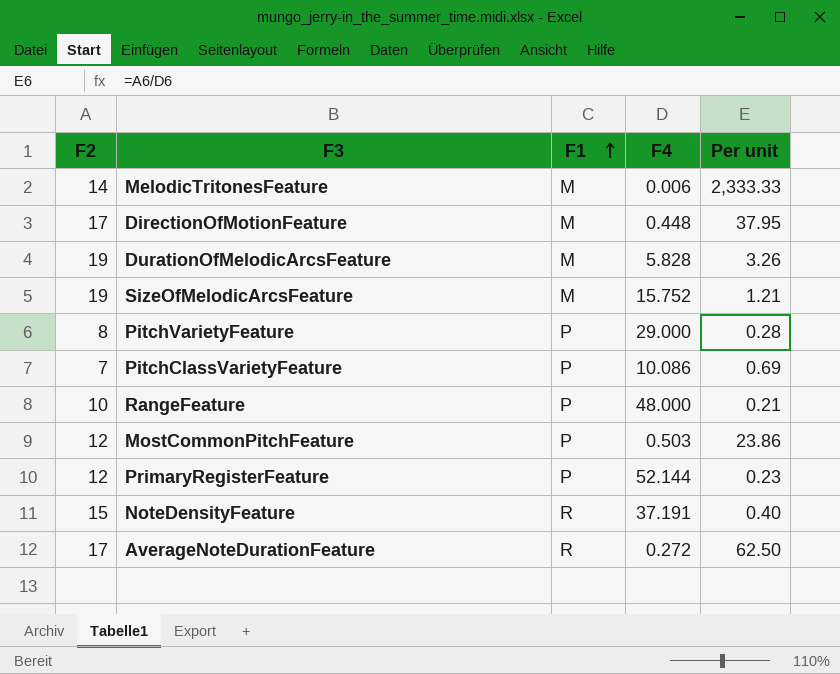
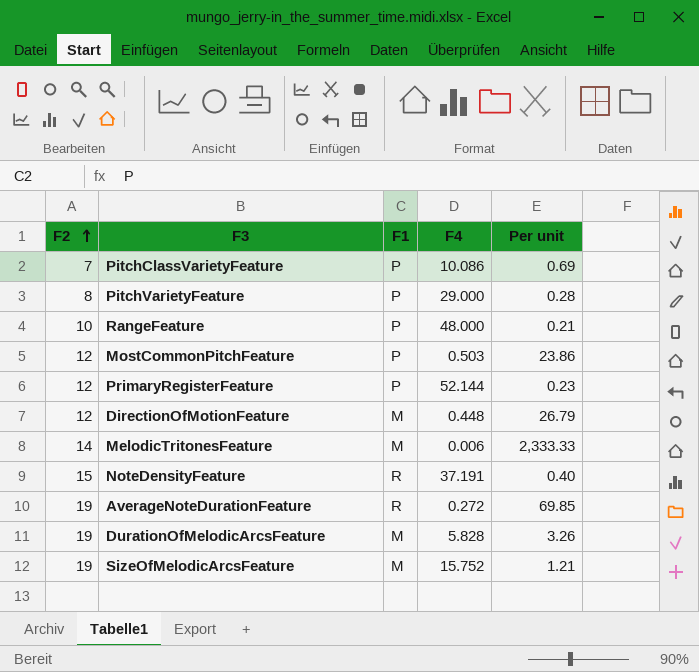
row order: F1 ascending -> F2 ascending
DirectionOfMotionFeature | F2: 17 -> 12
DirectionOfMotionFeature | Per unit: 37.95 -> 26.79
AverageNoteDurationFeature | F2: 17 -> 19
AverageNoteDurationFeature | Per unit: 62.50 -> 69.85

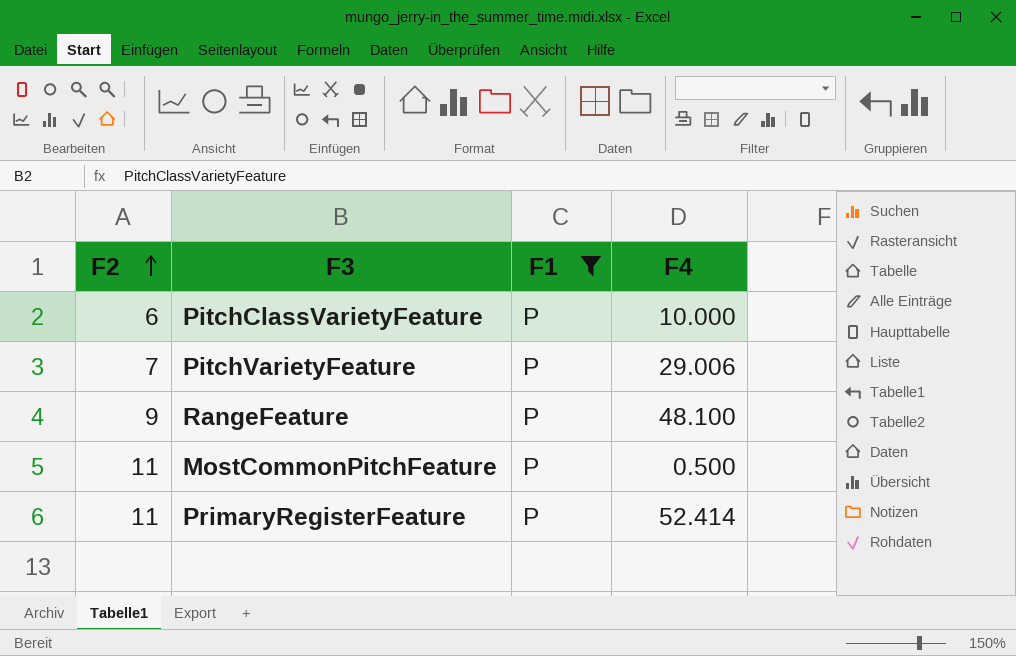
filter: none -> F1 = P
column Per unit | formula: [F2] / [F4] -> none
PitchClassVarietyFeature | F2: 7 -> 6
PitchClassVarietyFeature | F4: 10.086 -> 10.000
PitchVarietyFeature | F2: 8 -> 7
PitchVarietyFeature | F4: 29.000 -> 29.006
RangeFeature | F2: 10 -> 9
RangeFeature | F4: 48.000 -> 48.100
MostCommonPitchFeature | F2: 12 -> 11
MostCommonPitchFeature | F4: 0.503 -> 0.500
PrimaryRegisterFeature | F2: 12 -> 11
PrimaryRegisterFeature | F4: 52.144 -> 52.414

